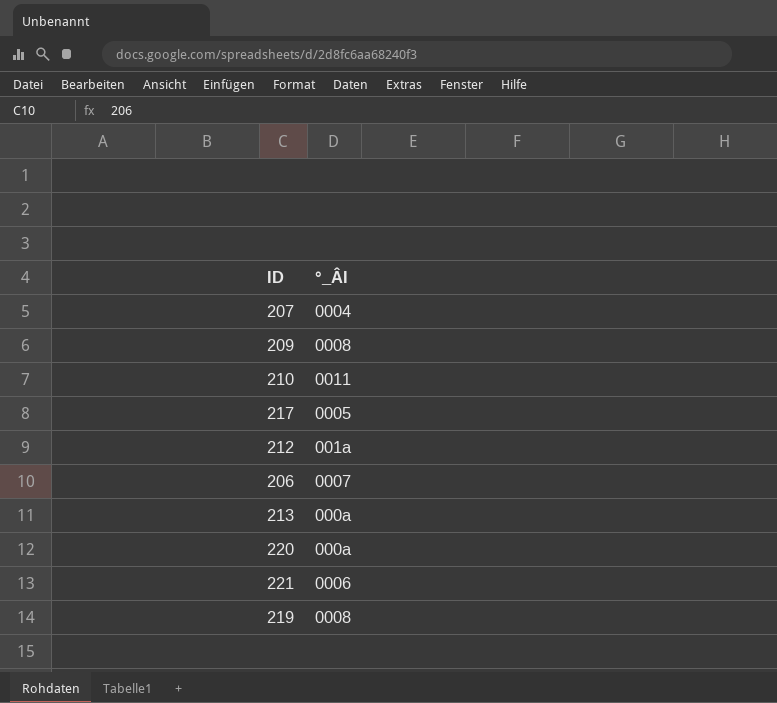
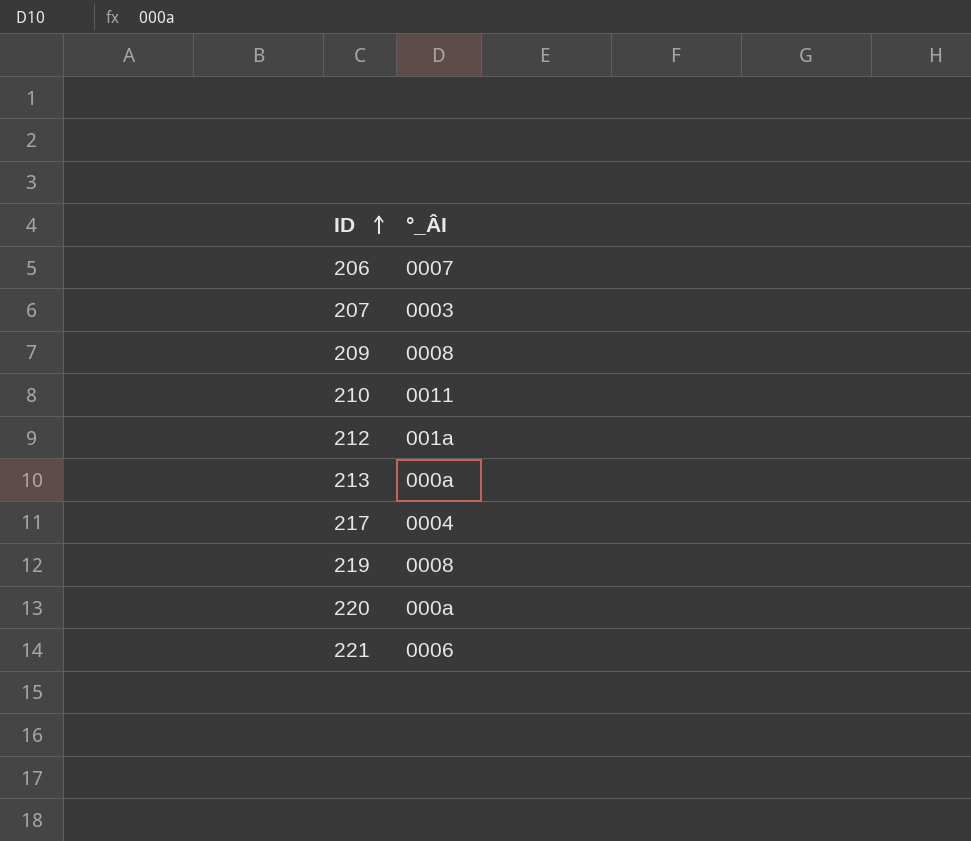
row order: none -> ID ascending
207 | °_ÂI: 0004 -> 0003
217 | °_ÂI: 0005 -> 0004

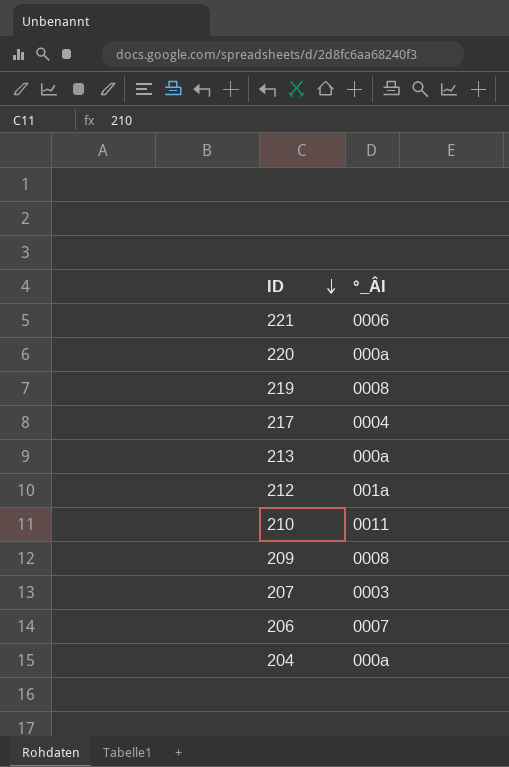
row order: ID ascending -> ID descending
row 204: none -> 000a

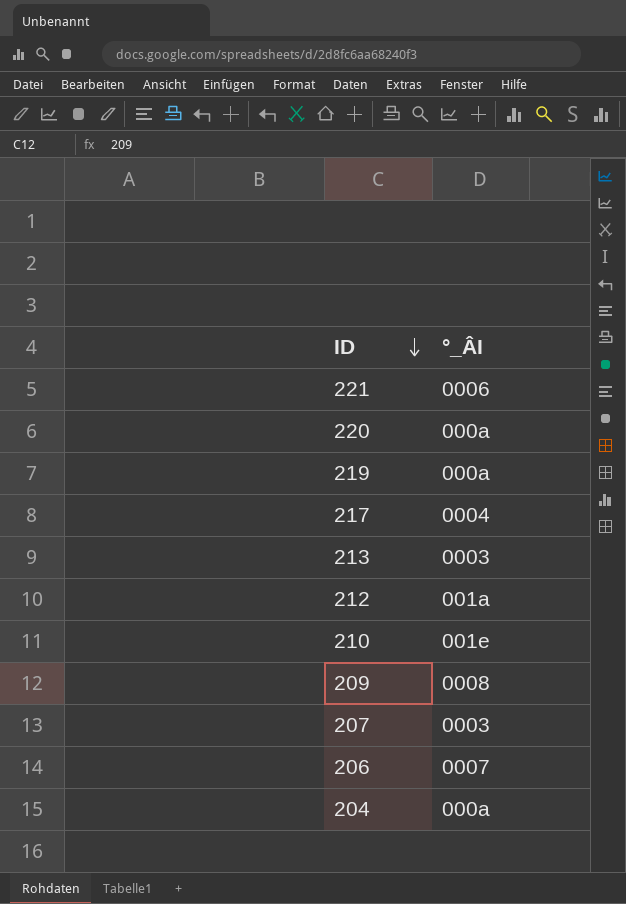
219 | °_ÂI: 0008 -> 000a
213 | °_ÂI: 000a -> 0003
210 | °_ÂI: 0011 -> 001e

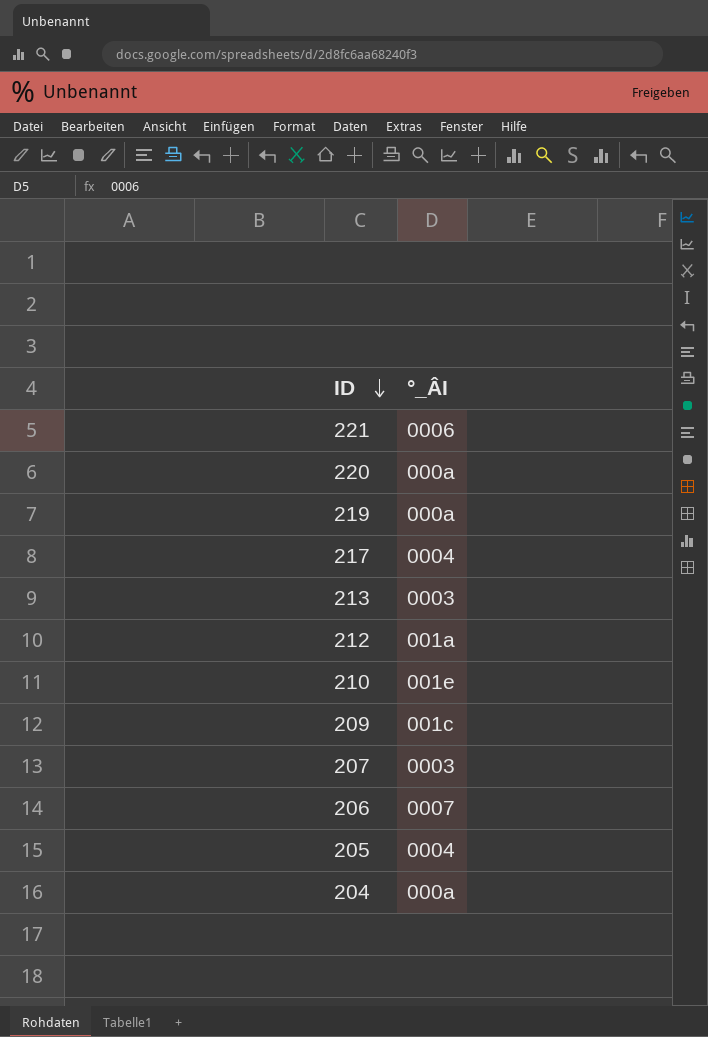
209 | °_ÂI: 0008 -> 001c
row 205: none -> 0004

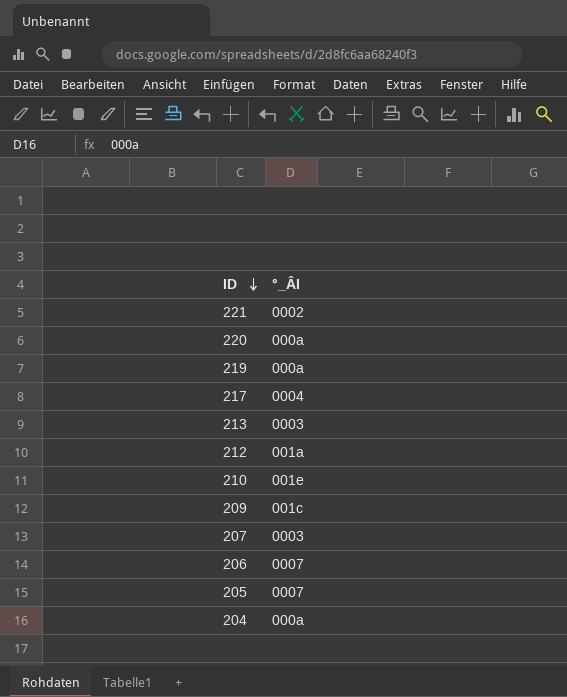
221 | °_ÂI: 0006 -> 0002
205 | °_ÂI: 0004 -> 0007

